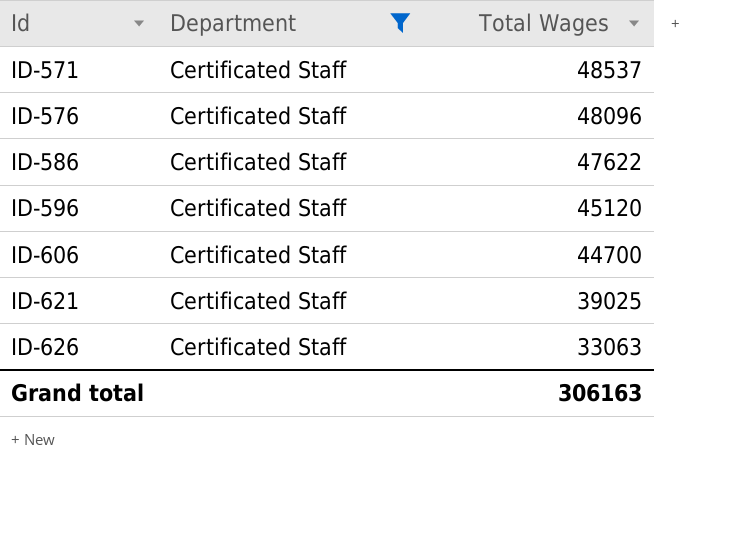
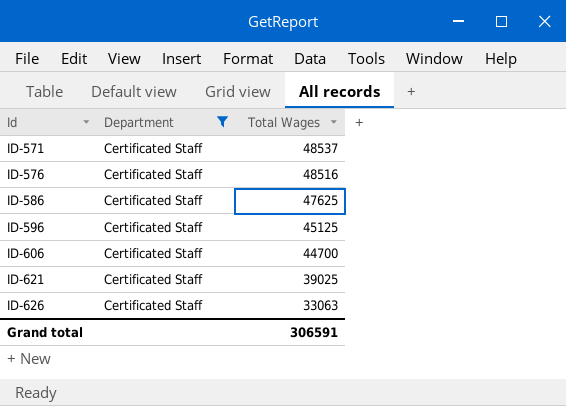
ID-576 | Total Wages: 48096 -> 48516
ID-586 | Total Wages: 47622 -> 47625
ID-596 | Total Wages: 45120 -> 45125
Grand total | Total Wages: 306163 -> 306591

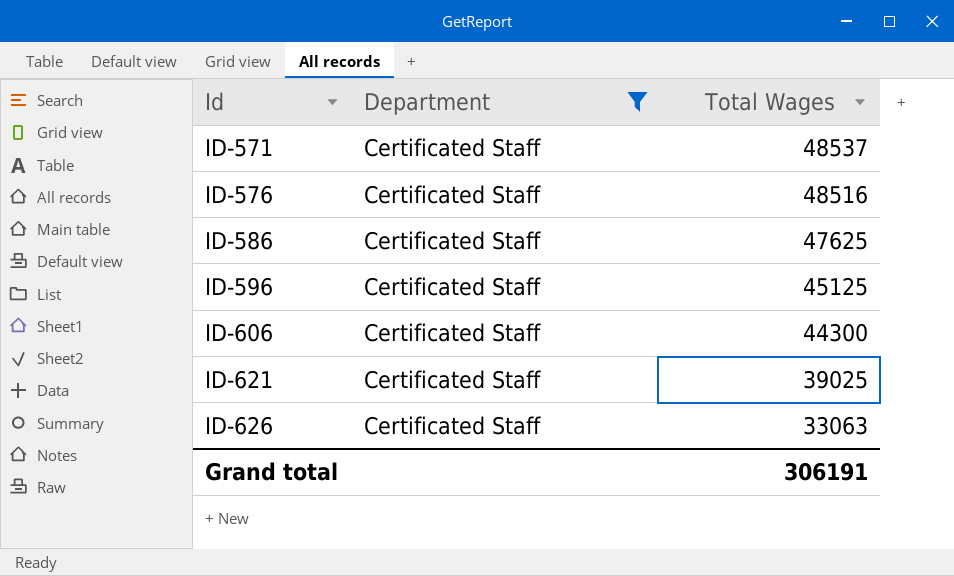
ID-606 | Total Wages: 44700 -> 44300
Grand total | Total Wages: 306591 -> 306191

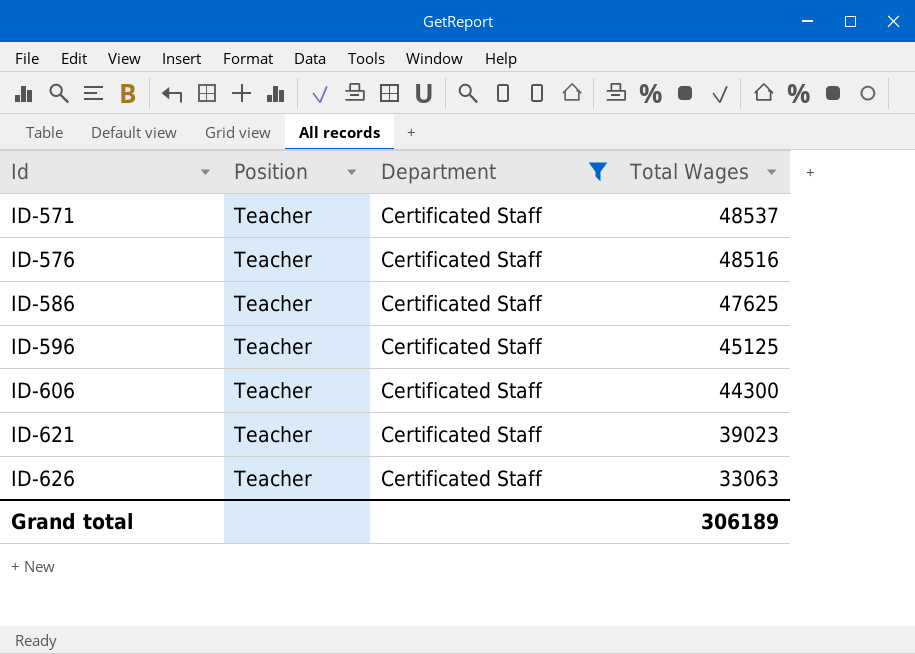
column Position | position: none -> 2
ID-621 | Total Wages: 39025 -> 39023
Grand total | Total Wages: 306191 -> 306189

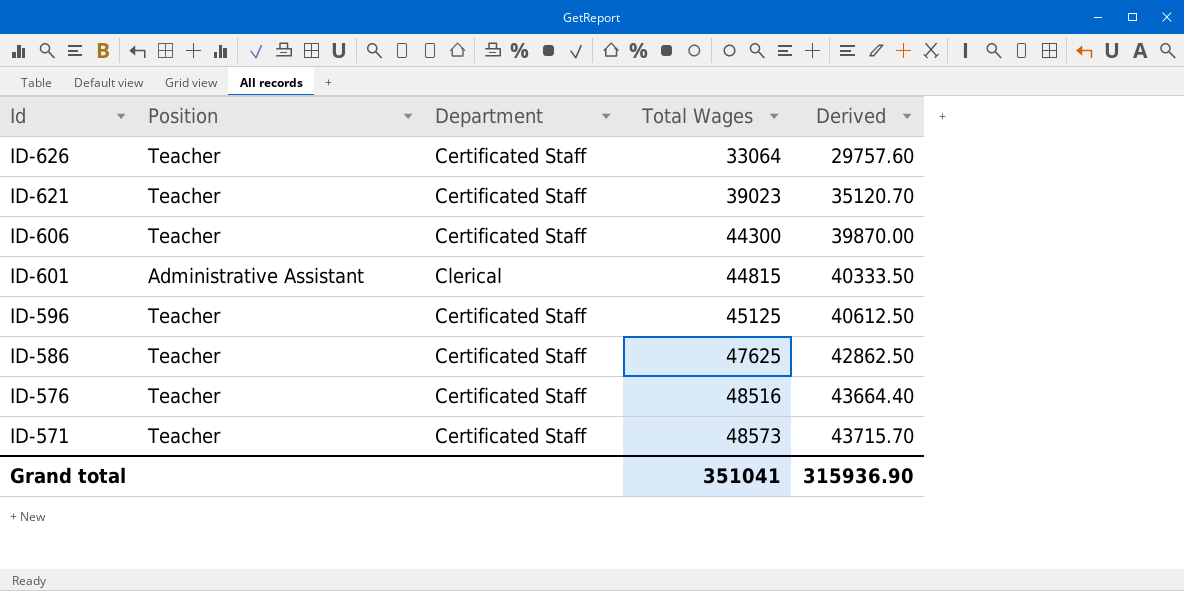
filter: Department = Certificated Staff -> none
row order: Id ascending -> Id descending
column Derived | formula: none -> [Total Wages] * 0.9
ID-626 | Total Wages: 33063 -> 33064
ID-571 | Total Wages: 48537 -> 48573
Grand total | Total Wages: 306189 -> 351041

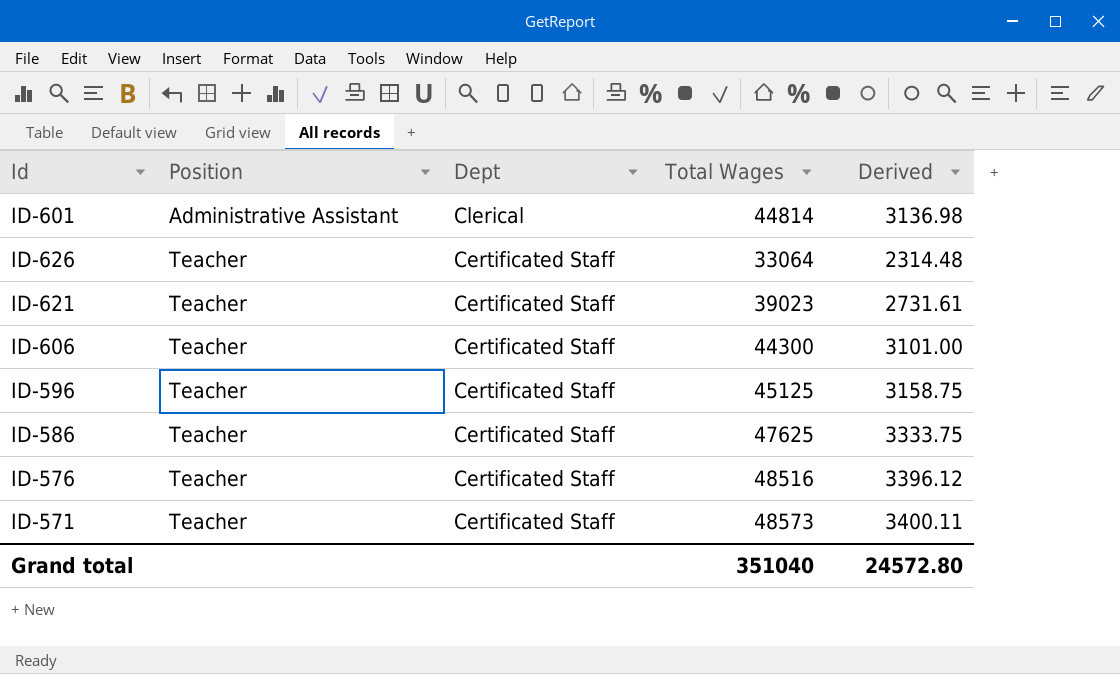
row order: Id descending -> Position ascending
column name: Department -> Dept
column Derived | formula: [Total Wages] * 0.9 -> [Total Wages] * 0.07
ID-601 | Total Wages: 44815 -> 44814
Grand total | Total Wages: 351041 -> 351040
Grand total | Derived: 315936.90 -> 24572.80

